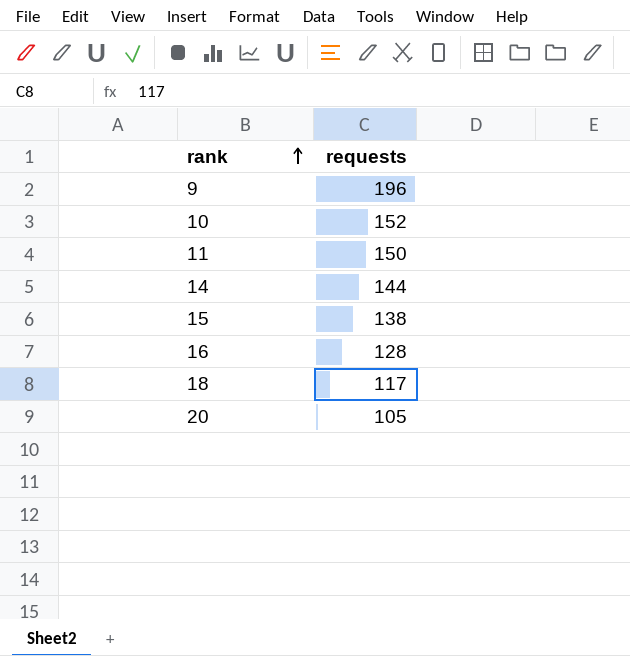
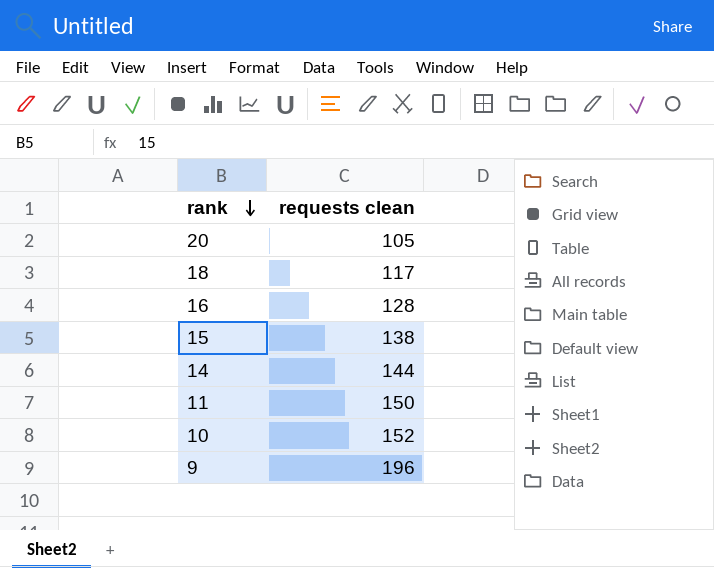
row order: rank ascending -> rank descending
column name: requests -> requests clean

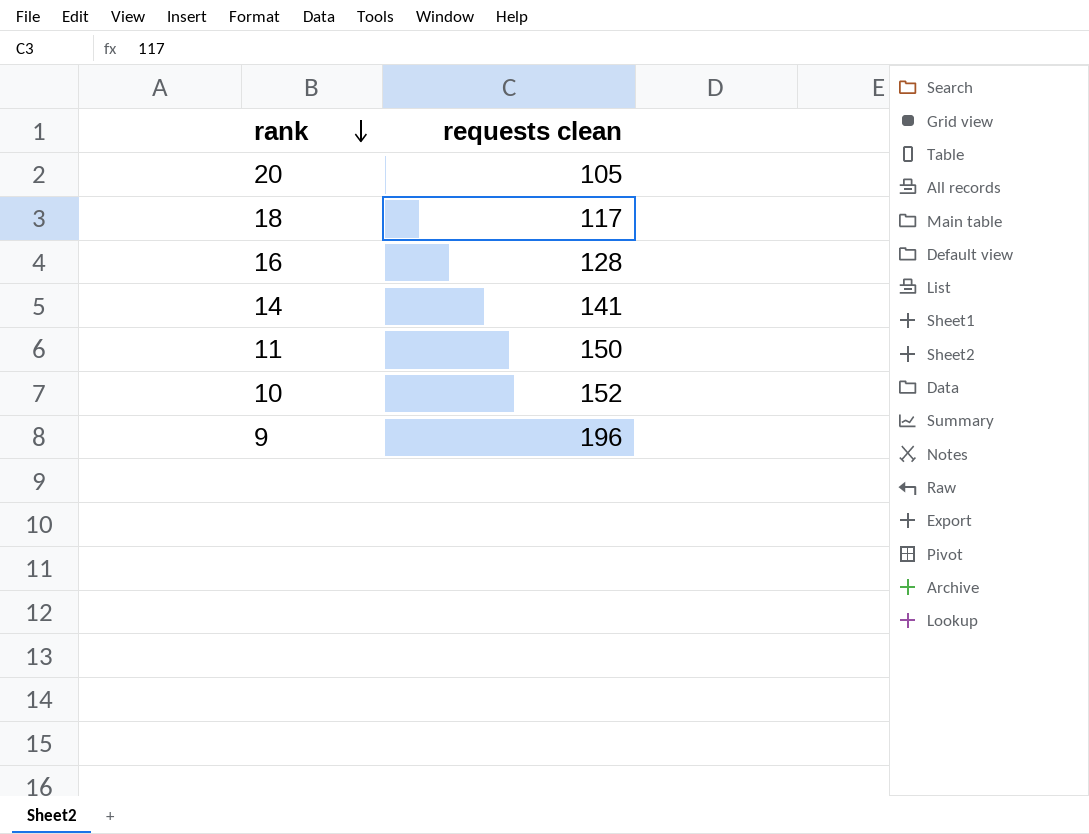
row 15: 138 -> none
14 | requests clean: 144 -> 141

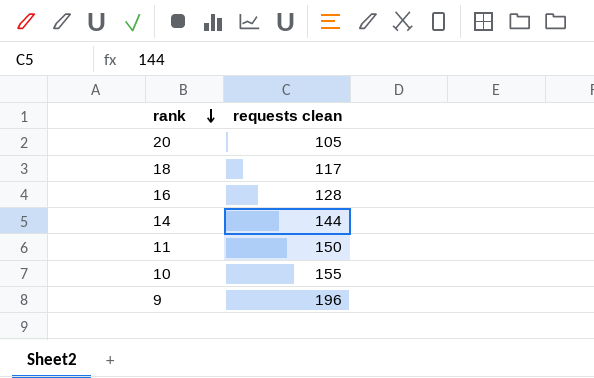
14 | requests clean: 141 -> 144
10 | requests clean: 152 -> 155

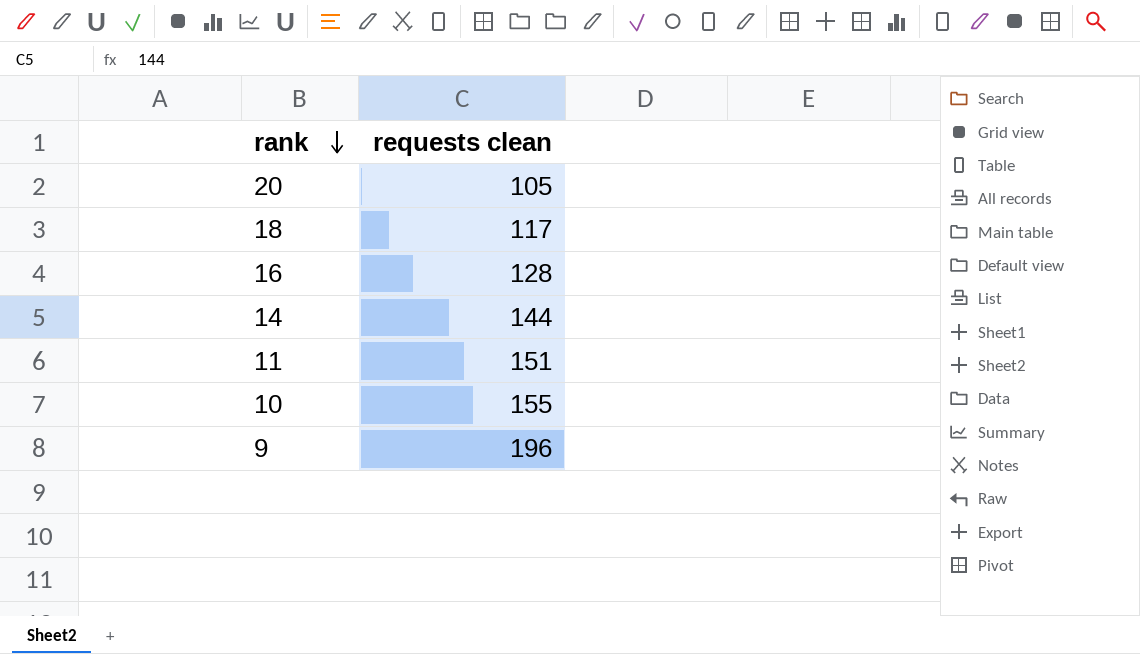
11 | requests clean: 150 -> 151

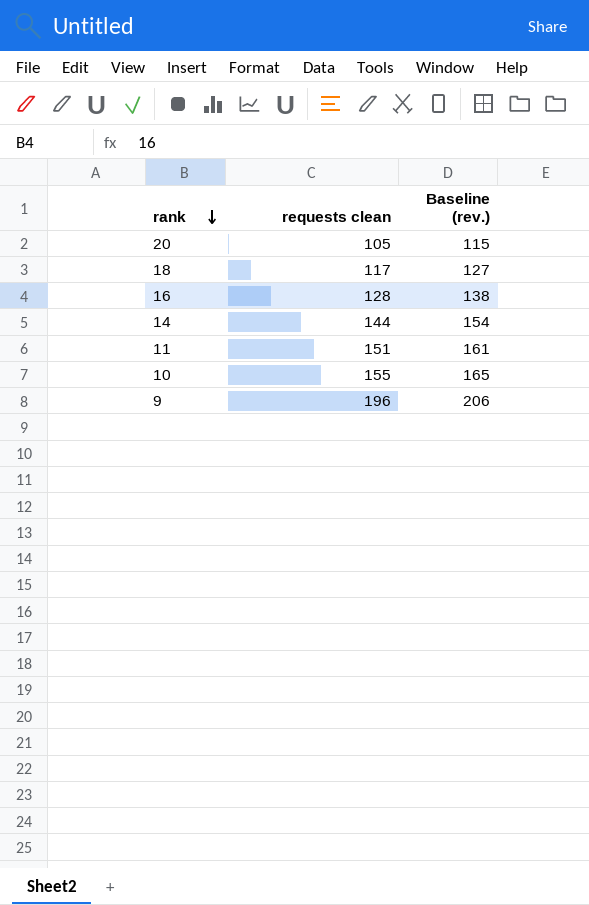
column Baseline (rev.) | formula: none -> [requests clean] + 10

